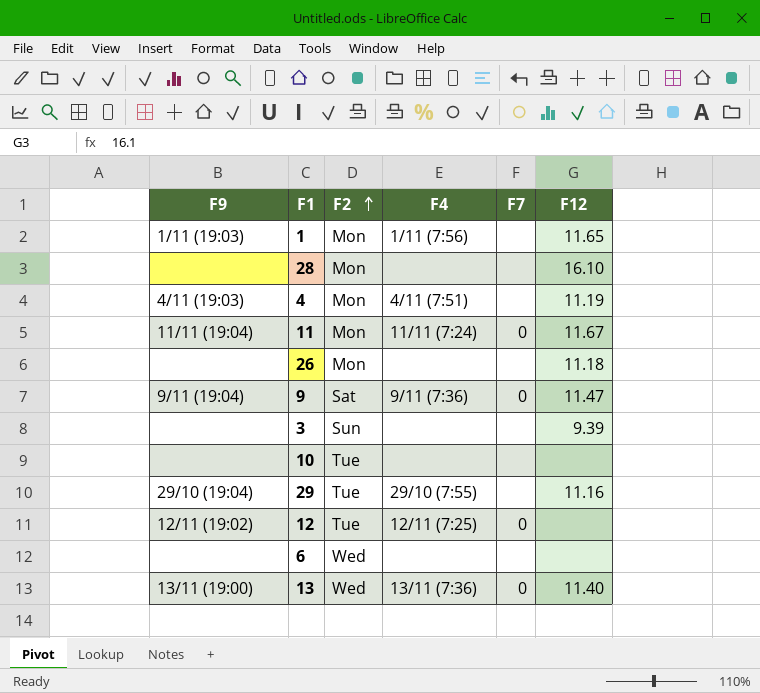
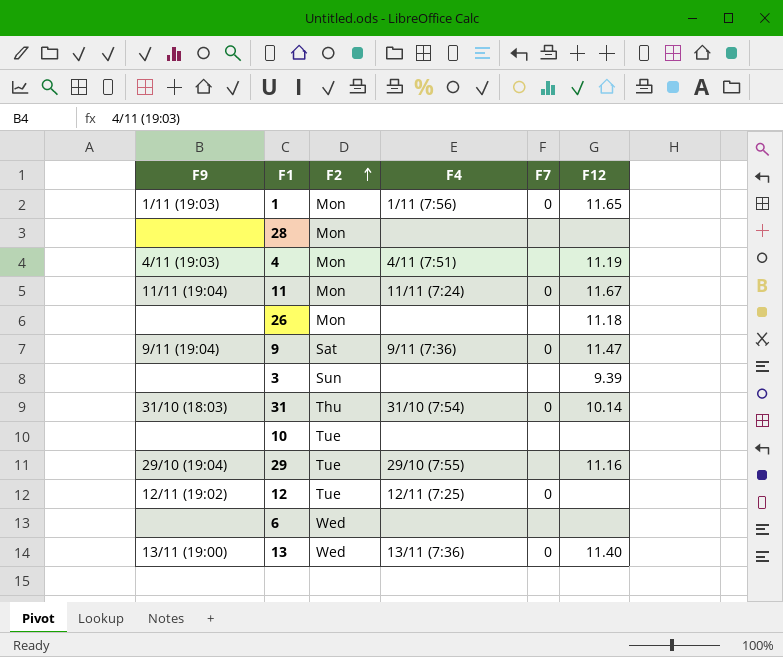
1 | F7: none -> 0
28 | F12: 16.10 -> none
row 31: none -> 31/10 (18:03) | Thu | 31/10 (7:54) | 0 | 10.14

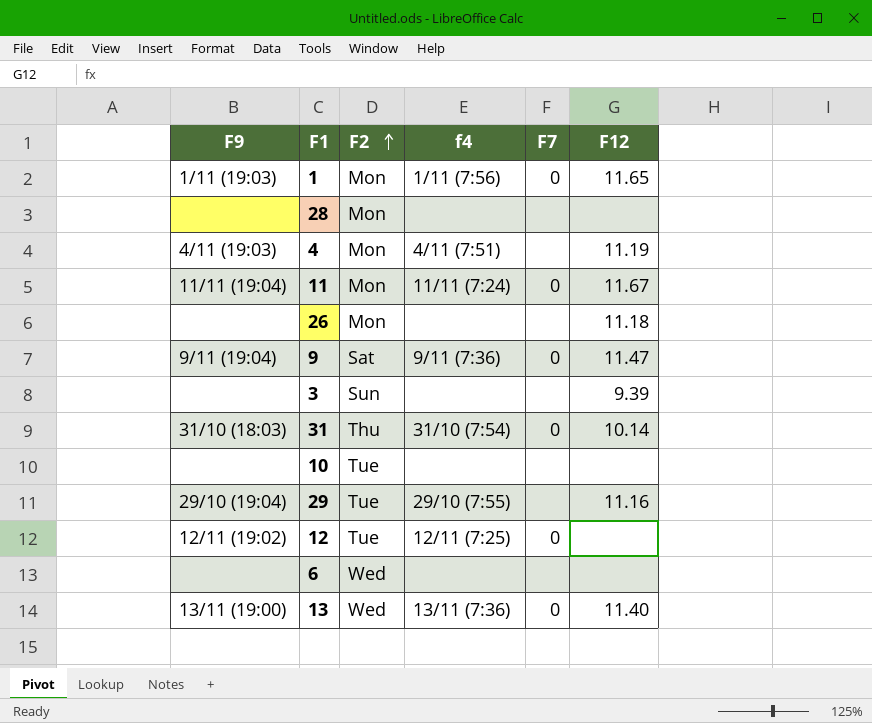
column name: F4 -> f4

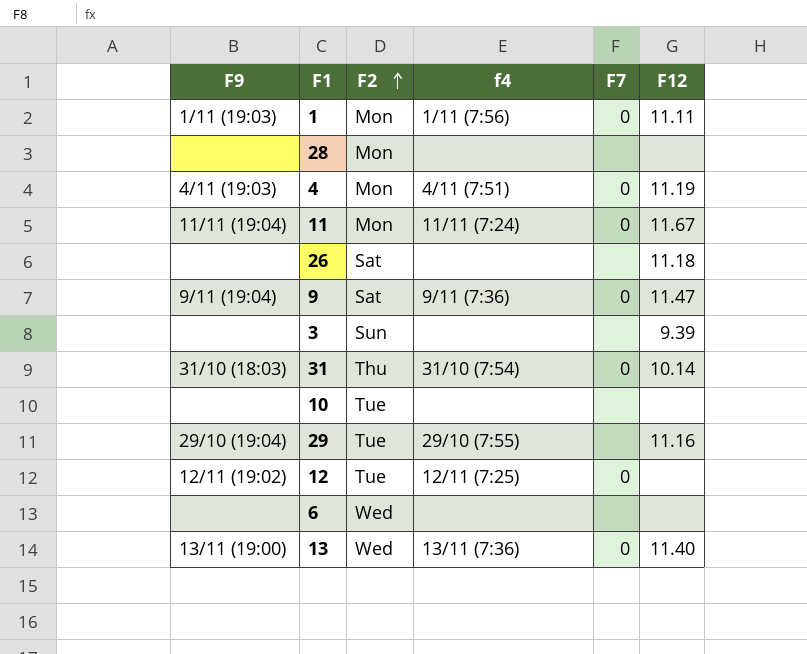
1 | F12: 11.65 -> 11.11
4 | F7: none -> 0
26 | F2: Mon -> Sat

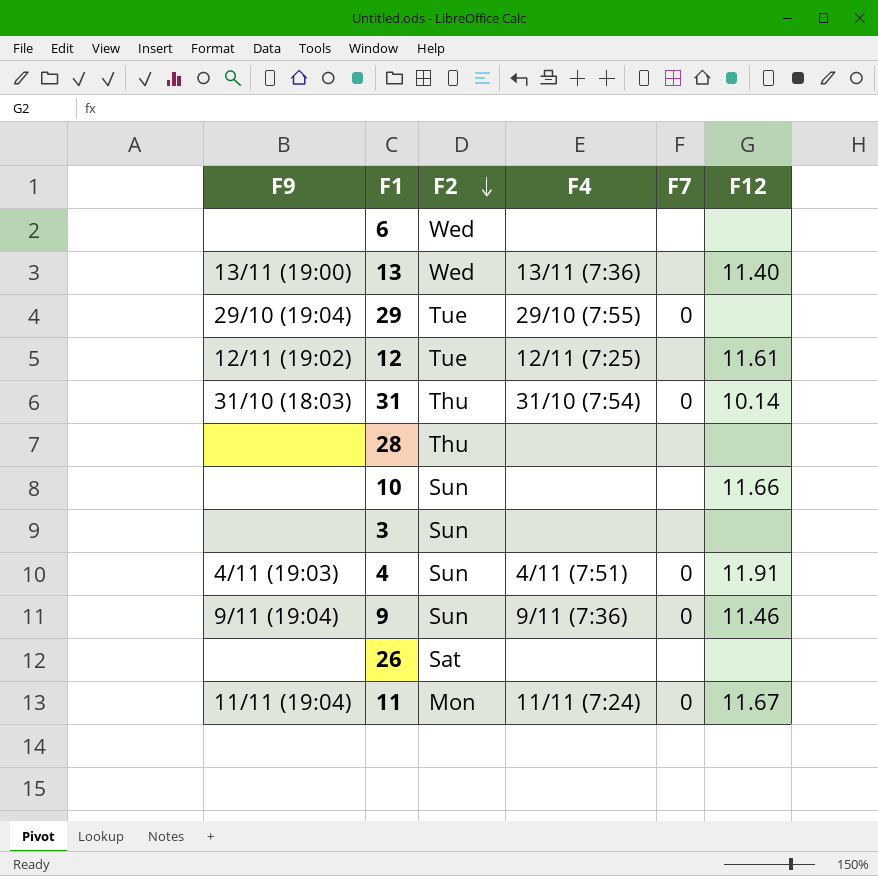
row order: F2 ascending -> F2 descending
column name: f4 -> F4
row 1: 1/11 (19:03) | Mon | 1/11 (7:56) | 0 | 11.11 -> none
13 | F7: 0 -> none
29 | F7: none -> 0
29 | F12: 11.16 -> none
12 | F7: 0 -> none
12 | F12: none -> 11.61
28 | F2: Mon -> Thu
10 | F2: Tue -> Sun
10 | F12: none -> 11.66
3 | F12: 9.39 -> none
4 | F2: Mon -> Sun
4 | F12: 11.19 -> 11.91
9 | F2: Sat -> Sun
9 | F12: 11.47 -> 11.46
26 | F12: 11.18 -> none

